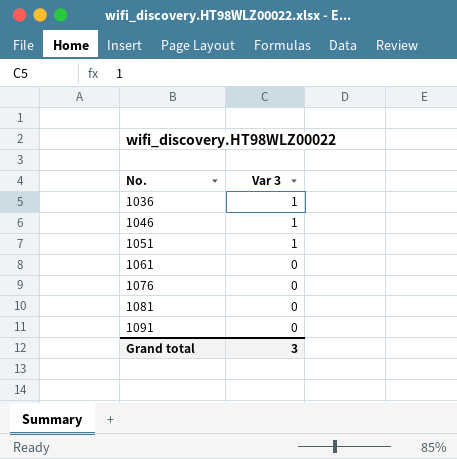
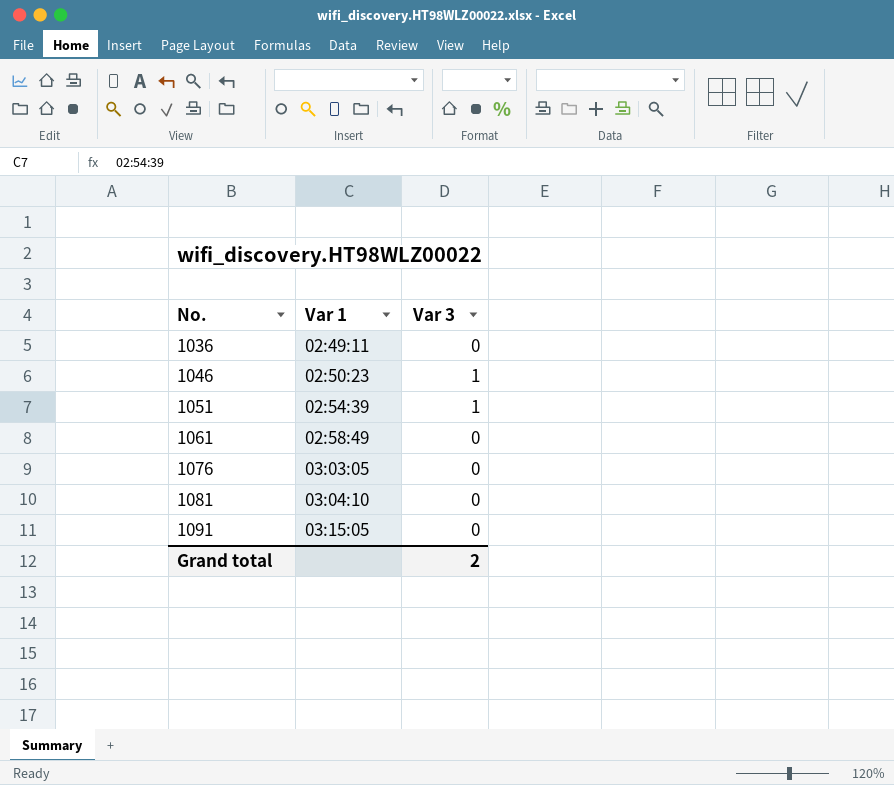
column Var 1 | position: none -> 2
1036 | Var 3: 1 -> 0
Grand total | Var 3: 3 -> 2

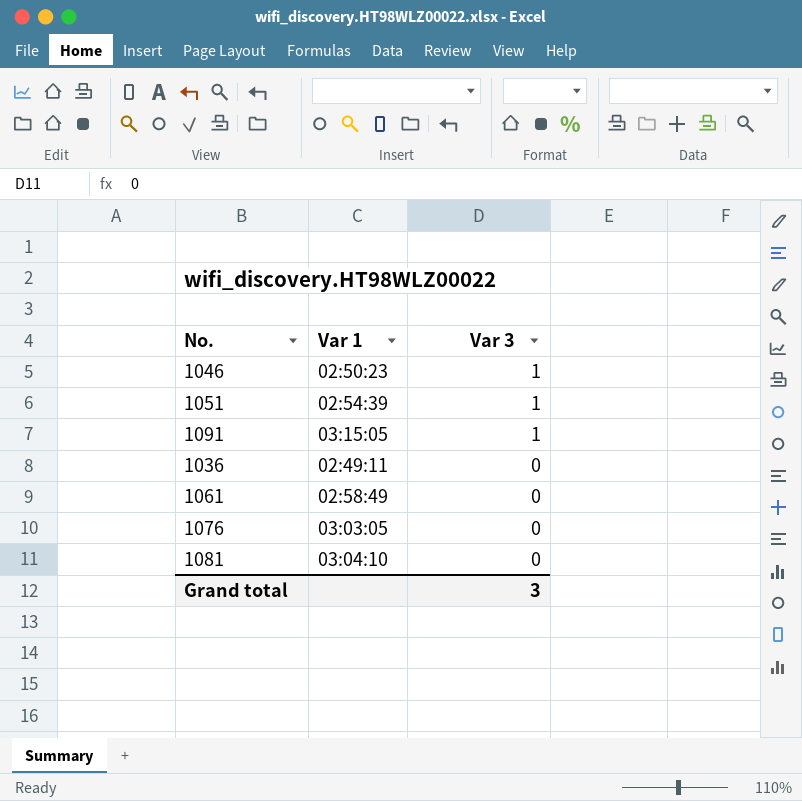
row order: No. ascending -> Var 3 descending
1091 | Var 3: 0 -> 1
Grand total | Var 3: 2 -> 3

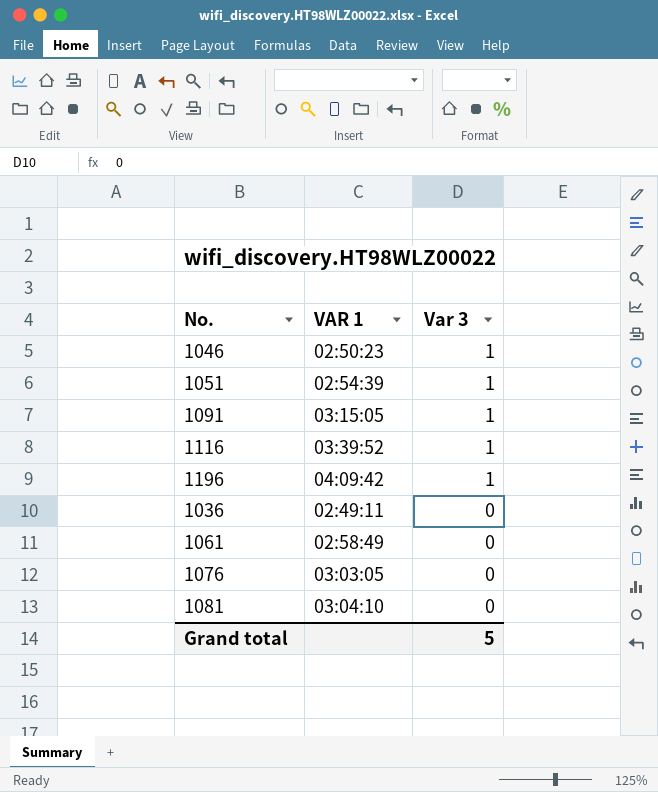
column name: Var 1 -> VAR 1
row 1116: none -> 03:39:52 | 1
row 1196: none -> 04:09:42 | 1
Grand total | Var 3: 3 -> 5

